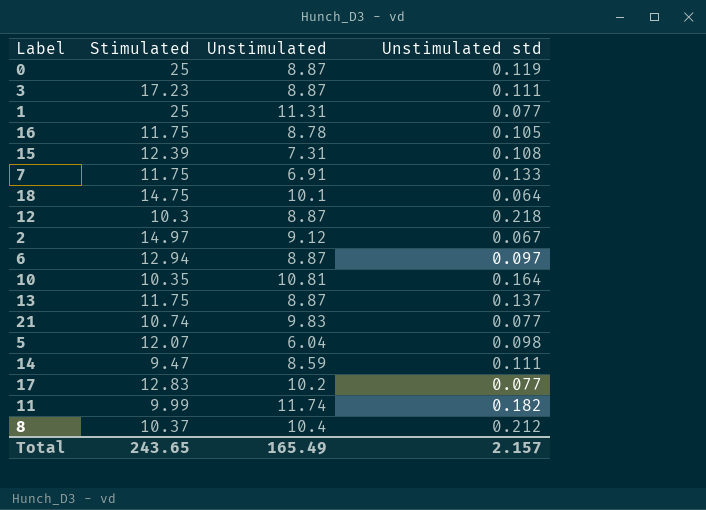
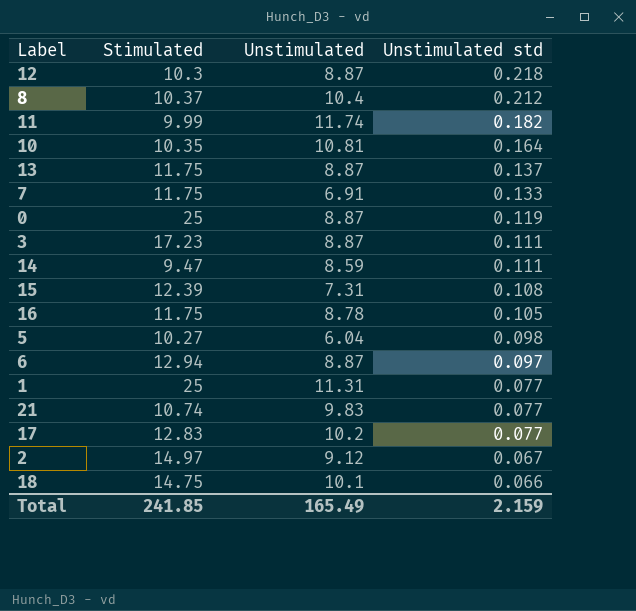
row order: none -> Unstimulated std descending
5 | Stimulated: 12.07 -> 10.27
18 | Unstimulated std: 0.064 -> 0.066
Total | Stimulated: 243.65 -> 241.85
Total | Unstimulated std: 2.157 -> 2.159

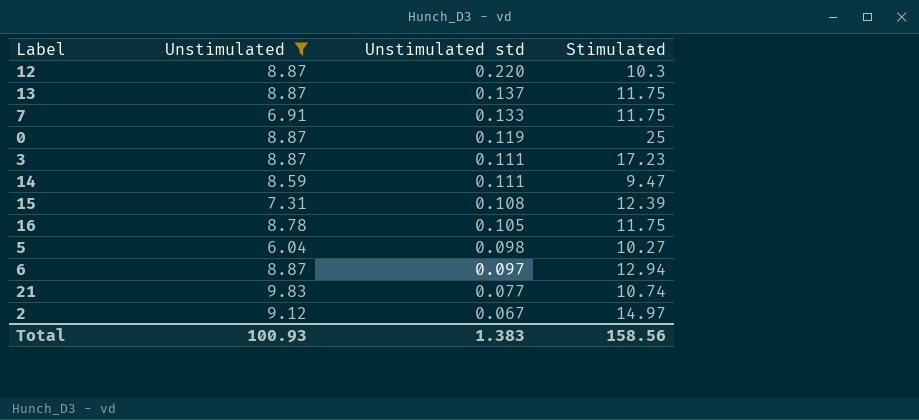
filter: none -> Unstimulated <= 9.83
column Stimulated | position: 2 -> 4
12 | Unstimulated std: 0.218 -> 0.220
Total | Unstimulated: 165.49 -> 100.93
Total | Unstimulated std: 2.159 -> 1.383
Total | Stimulated: 241.85 -> 158.56

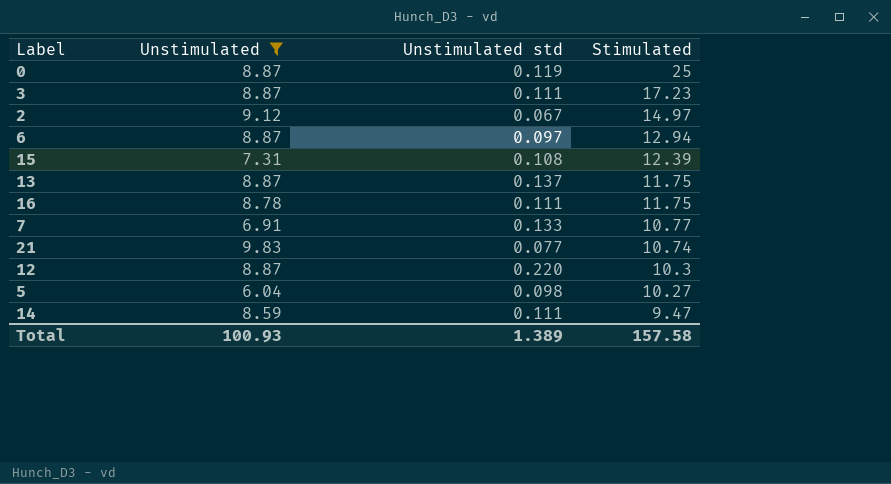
row order: Unstimulated std descending -> Stimulated descending
16 | Unstimulated std: 0.105 -> 0.111
7 | Stimulated: 11.75 -> 10.77
Total | Unstimulated std: 1.383 -> 1.389
Total | Stimulated: 158.56 -> 157.58

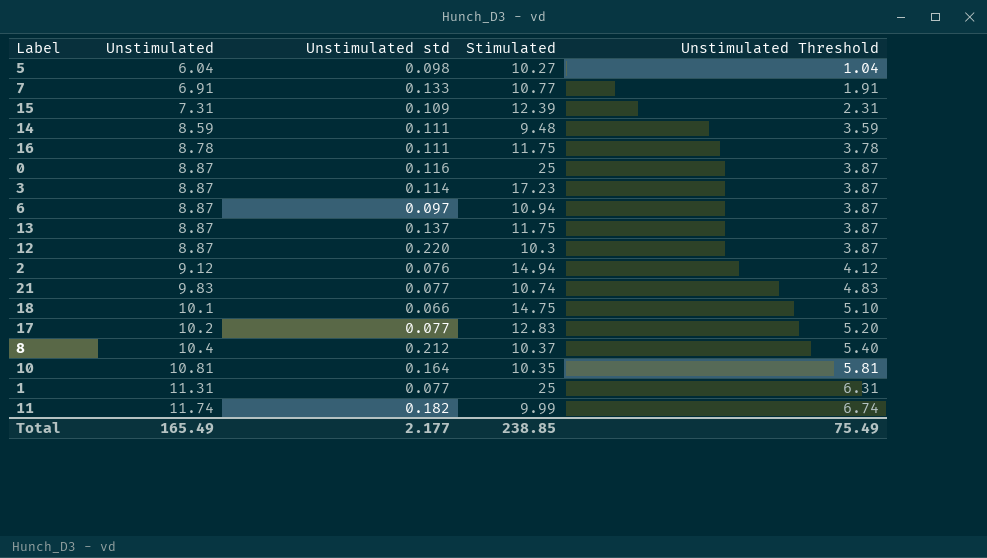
filter: Unstimulated <= 9.83 -> none
row order: Stimulated descending -> Unstimulated ascending
column Unstimulated Threshold | formula: none -> [Unstimulated] - 5
15 | Unstimulated std: 0.108 -> 0.109
14 | Stimulated: 9.47 -> 9.48
0 | Unstimulated std: 0.119 -> 0.116
3 | Unstimulated std: 0.111 -> 0.114
6 | Stimulated: 12.94 -> 10.94
2 | Unstimulated std: 0.067 -> 0.076
2 | Stimulated: 14.97 -> 14.94
Total | Unstimulated: 100.93 -> 165.49
Total | Unstimulated std: 1.389 -> 2.177
Total | Stimulated: 157.58 -> 238.85

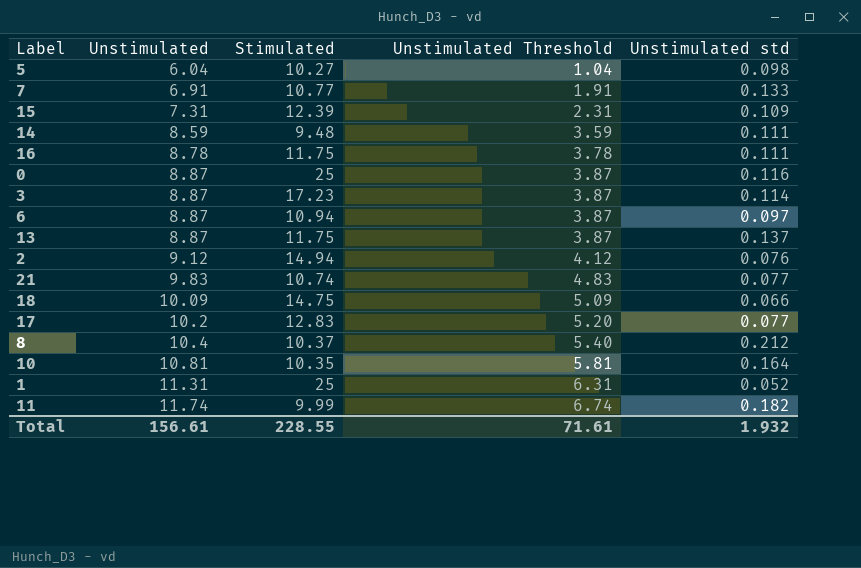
column Unstimulated std | position: 3 -> 5
row 12: 8.87 | 0.220 | 10.3 | 3.87 -> none
18 | Unstimulated: 10.1 -> 10.09
18 | Unstimulated Threshold: 5.10 -> 5.09
1 | Unstimulated std: 0.077 -> 0.052
Total | Unstimulated: 165.49 -> 156.61
Total | Stimulated: 238.85 -> 228.55
Total | Unstimulated Threshold: 75.49 -> 71.61
Total | Unstimulated std: 2.177 -> 1.932

